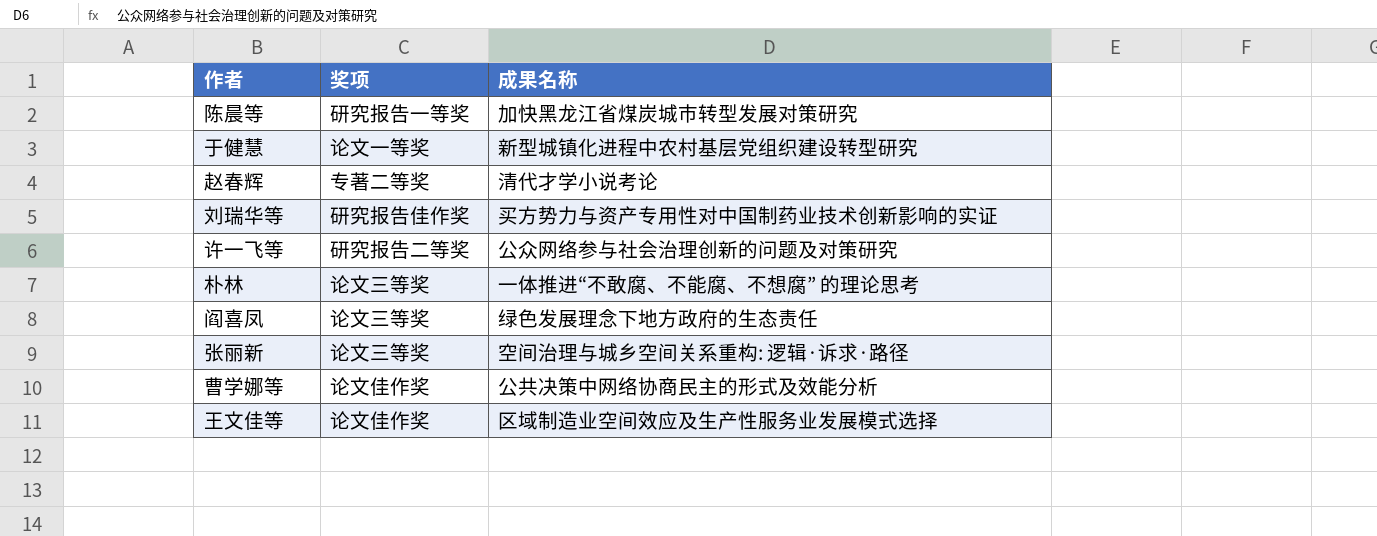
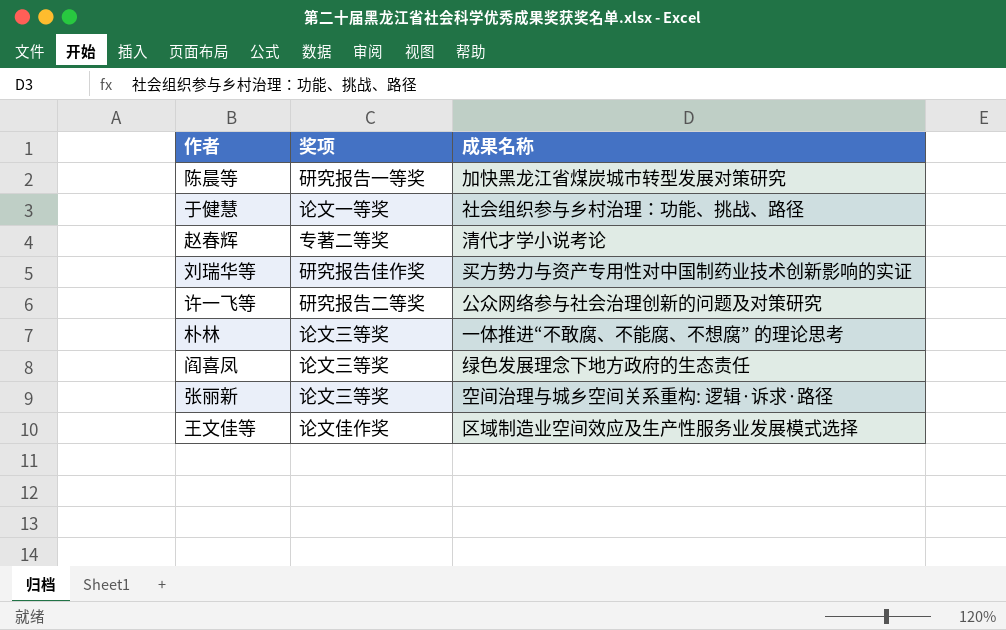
row 曹学娜等: 论文佳作奖 | 公共决策中网络协商民主的形式及效能分析 -> none
于健慧 | 成果名称: 新型城镇化进程中农村基层党组织建设转型研究 -> 社会组织参与乡村治理：功能、挑战、路径

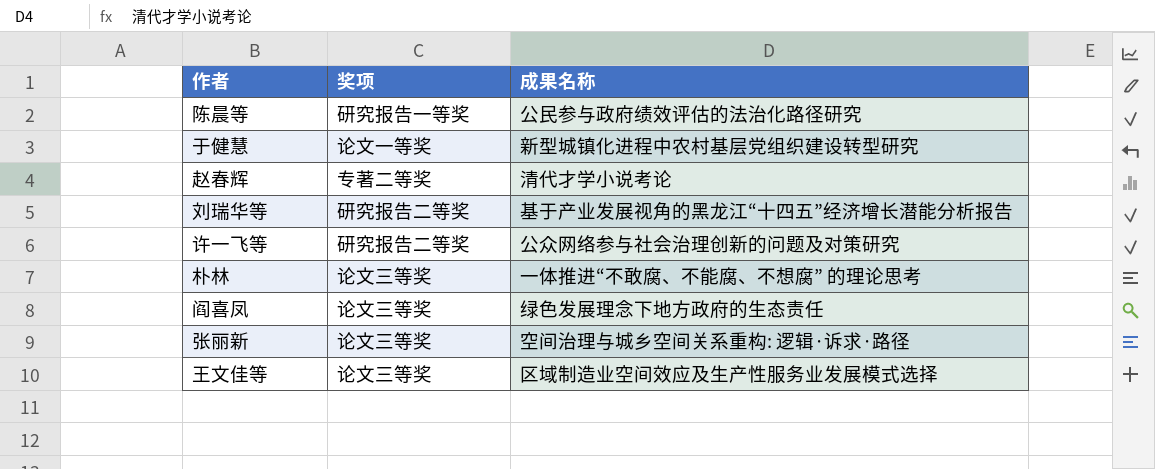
陈晨等 | 成果名称: 加快黑龙江省煤炭城市转型发展对策研究 -> 公民参与政府绩效评估的法治化路径研究
于健慧 | 成果名称: 社会组织参与乡村治理：功能、挑战、路径 -> 新型城镇化进程中农村基层党组织建设转型研究
刘瑞华等 | 奖项: 研究报告佳作奖 -> 研究报告二等奖
刘瑞华等 | 成果名称: 买方势力与资产专用性对中国制药业技术创新影响的实证 -> 基于产业发展视角的黑龙江“十四五”经济增长潜能分析报告
王文佳等 | 奖项: 论文佳作奖 -> 论文三等奖

